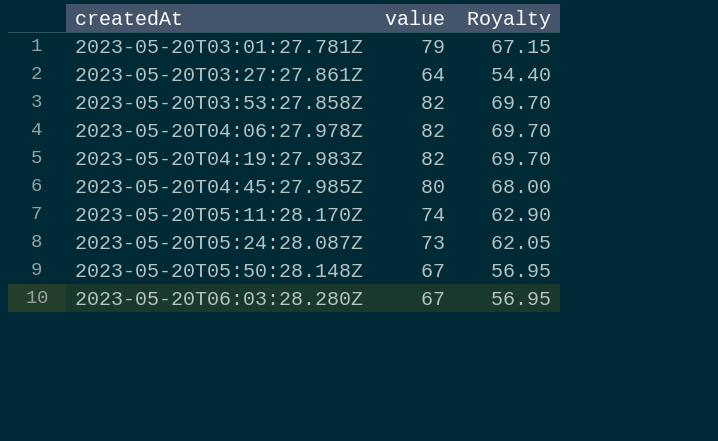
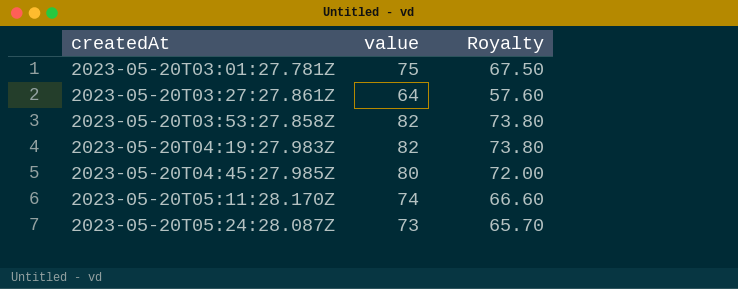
column Royalty | formula: [value] * 0.85 -> [value] * 0.9
row 2023-05-20T04:06:27.978Z: 82 | 69.70 -> none
row 2023-05-20T05:50:28.148Z: 67 | 56.95 -> none
row 2023-05-20T06:03:28.280Z: 67 | 56.95 -> none
2023-05-20T03:01:27.781Z | value: 79 -> 75

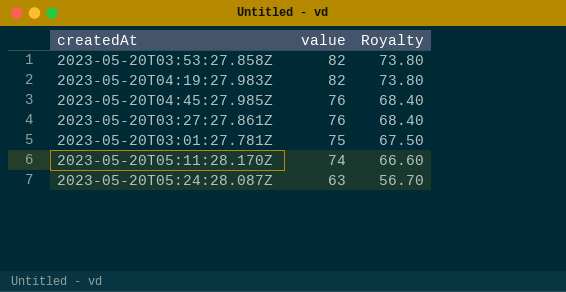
row order: createdAt ascending -> value descending
2023-05-20T04:45:27.985Z | value: 80 -> 76
2023-05-20T04:45:27.985Z | Royalty: 72.00 -> 68.40
2023-05-20T03:27:27.861Z | value: 64 -> 76
2023-05-20T03:27:27.861Z | Royalty: 57.60 -> 68.40
2023-05-20T05:24:28.087Z | value: 73 -> 63
2023-05-20T05:24:28.087Z | Royalty: 65.70 -> 56.70

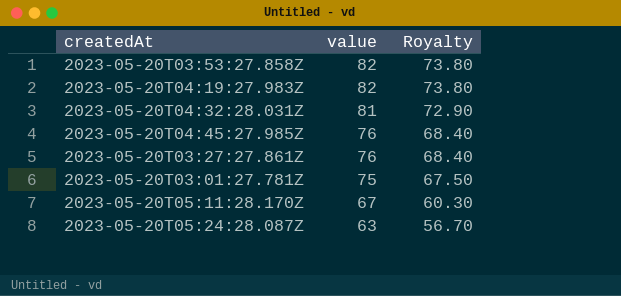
row 2023-05-20T04:32:28.031Z: none -> 81 | 72.90
2023-05-20T05:11:28.170Z | value: 74 -> 67
2023-05-20T05:11:28.170Z | Royalty: 66.60 -> 60.30

